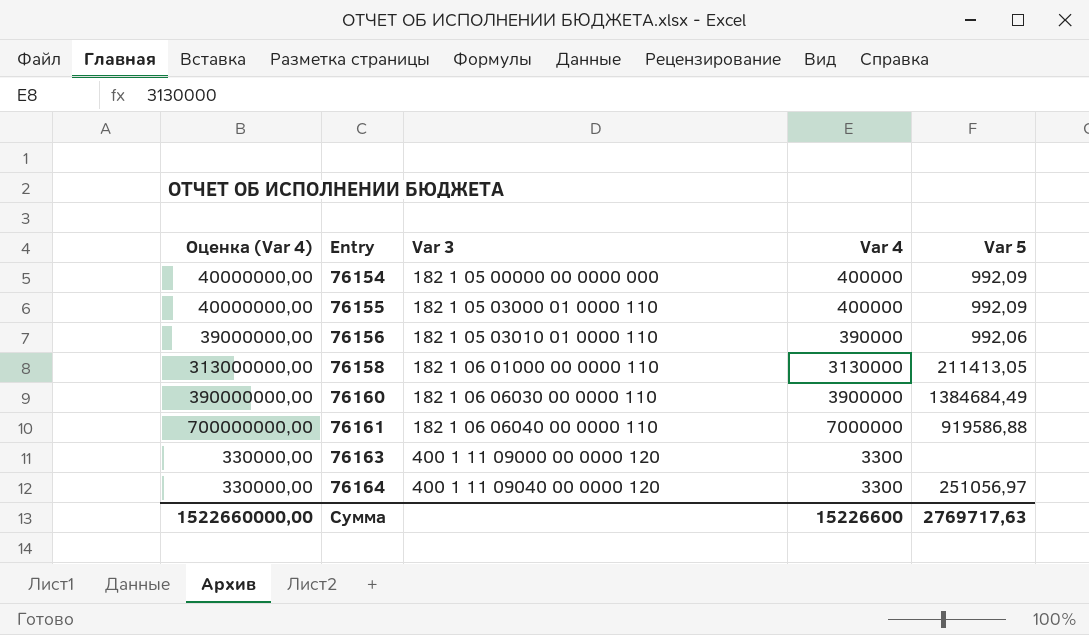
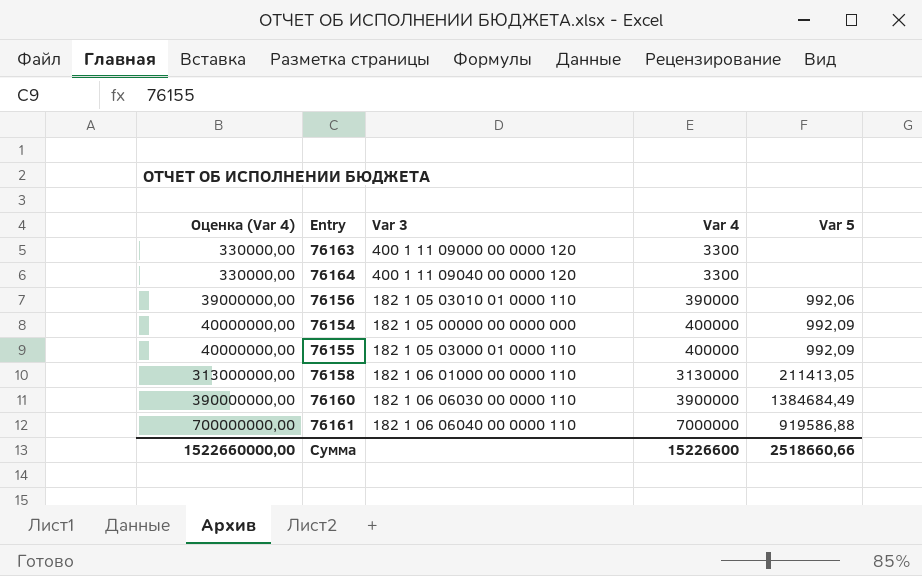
row order: Entry ascending -> Оценка (Var 4) ascending
76164 | Var 5: 251056,97 -> none
Сумма | Var 5: 2769717,63 -> 2518660,66

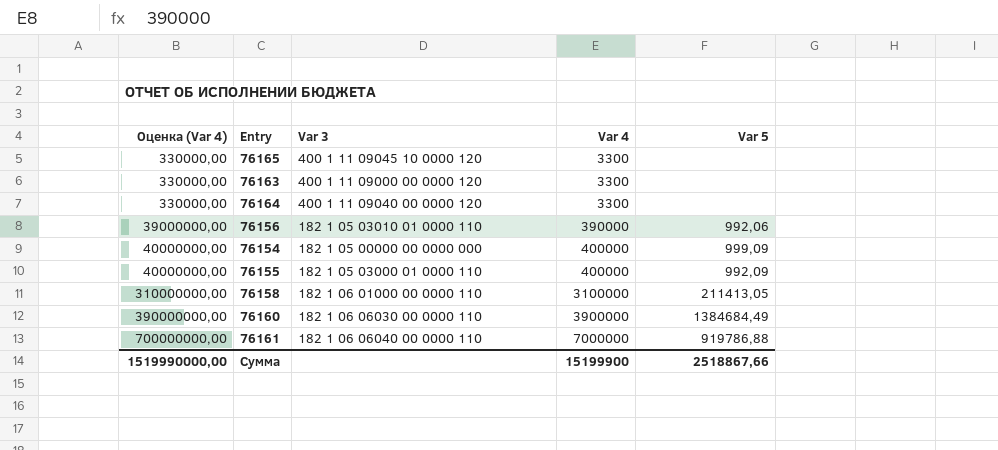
row 76165: none -> 330000,00 | 400 1 11 09045 10 0000 120 | 3300 | none
76154 | Var 5: 992,09 -> 999,09
76158 | Оценка (Var 4): 313000000,00 -> 310000000,00
76158 | Var 4: 3130000 -> 3100000
76161 | Var 5: 919586,88 -> 919786,88
Сумма | Оценка (Var 4): 1522660000,00 -> 1519990000,00
Сумма | Var 4: 15226600 -> 15199900
Сумма | Var 5: 2518660,66 -> 2518867,66

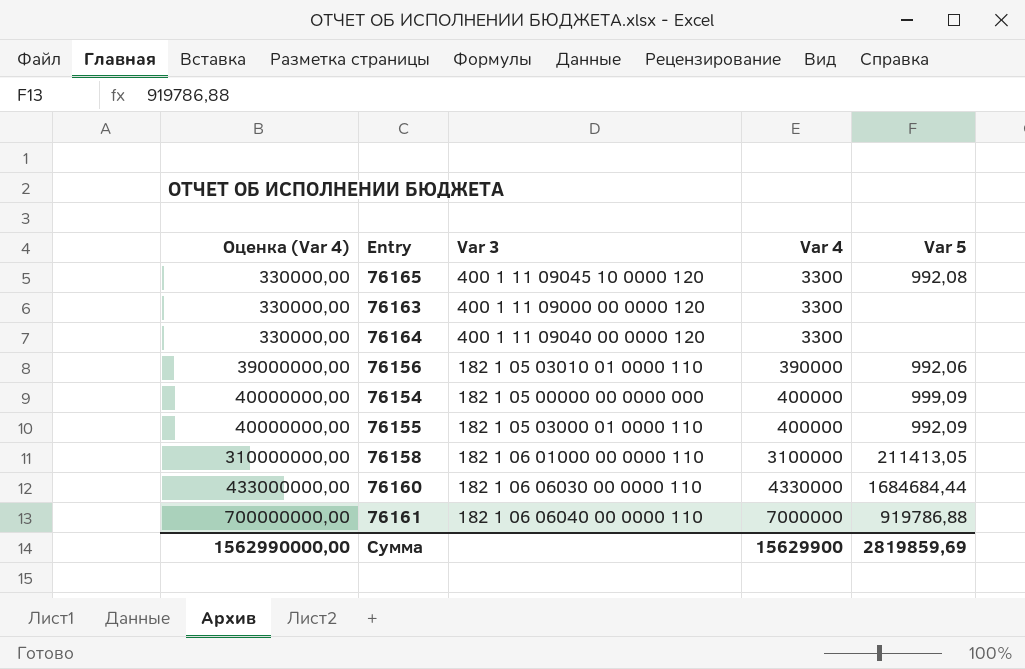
76165 | Var 5: none -> 992,08
76160 | Оценка (Var 4): 390000000,00 -> 433000000,00
76160 | Var 4: 3900000 -> 4330000
76160 | Var 5: 1384684,49 -> 1684684,44
Сумма | Оценка (Var 4): 1519990000,00 -> 1562990000,00
Сумма | Var 4: 15199900 -> 15629900
Сумма | Var 5: 2518867,66 -> 2819859,69

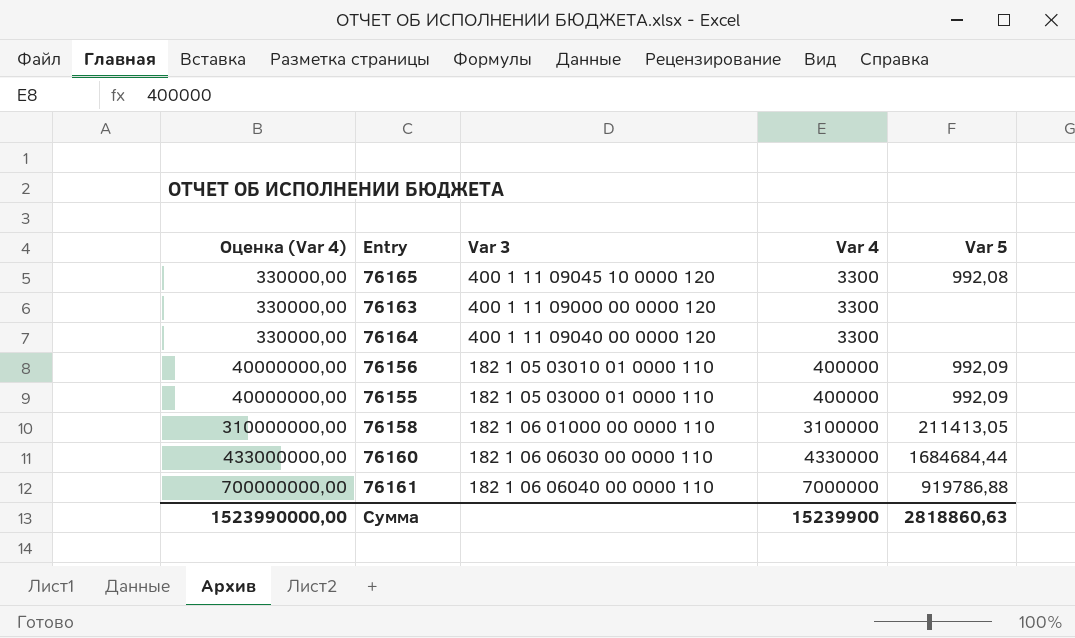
row 76154: 40000000,00 | 182 1 05 00000 00 0000 000 | 400000 | 999,09 -> none
76156 | Оценка (Var 4): 39000000,00 -> 40000000,00
76156 | Var 4: 390000 -> 400000
76156 | Var 5: 992,06 -> 992,09
Сумма | Оценка (Var 4): 1562990000,00 -> 1523990000,00
Сумма | Var 4: 15629900 -> 15239900
Сумма | Var 5: 2819859,69 -> 2818860,63

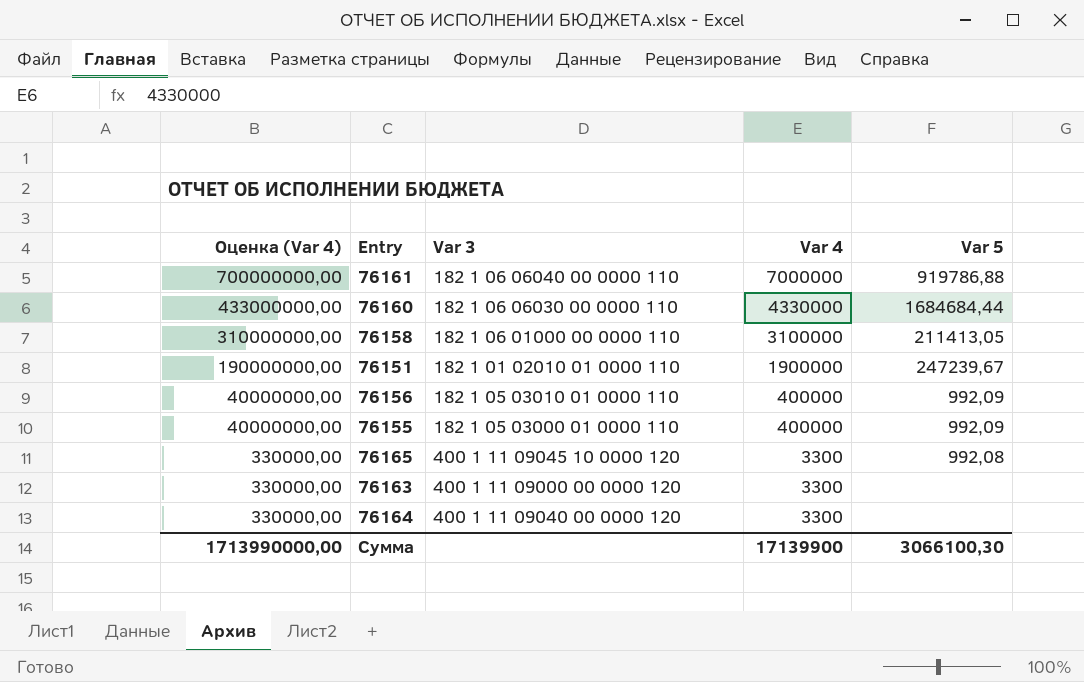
row order: Оценка (Var 4) ascending -> Оценка (Var 4) descending
row 76151: none -> 190000000,00 | 182 1 01 02010 01 0000 110 | 1900000 | 247239,67
Сумма | Оценка (Var 4): 1523990000,00 -> 1713990000,00
Сумма | Var 4: 15239900 -> 17139900
Сумма | Var 5: 2818860,63 -> 3066100,30

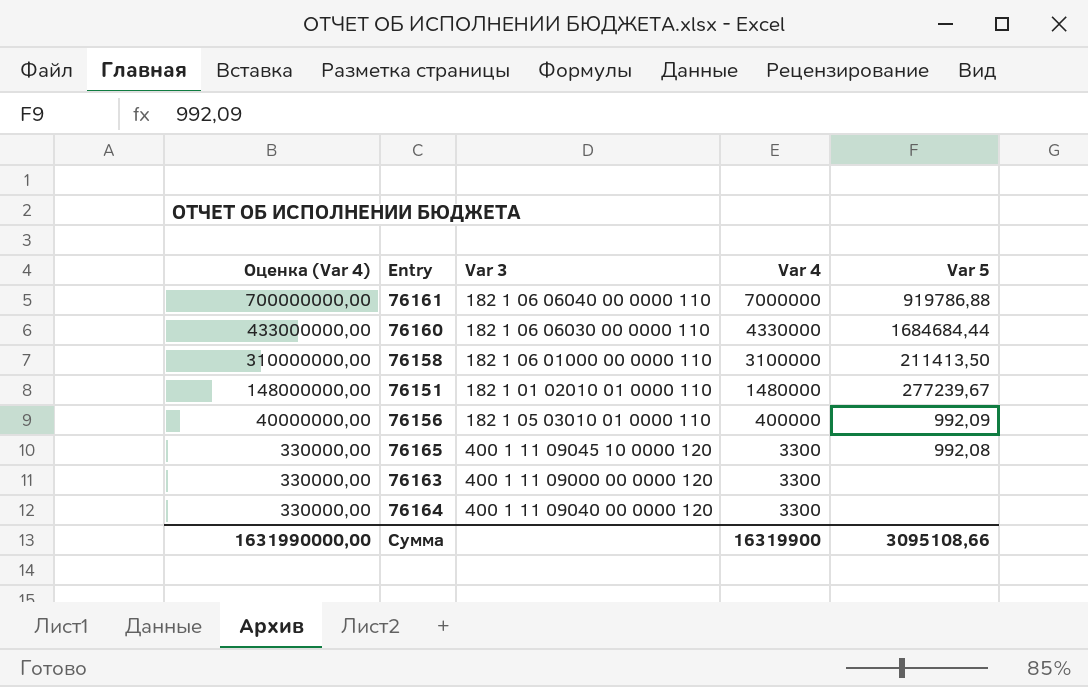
row 76155: 40000000,00 | 182 1 05 03000 01 0000 110 | 400000 | 992,09 -> none
76158 | Var 5: 211413,05 -> 211413,50
76151 | Оценка (Var 4): 190000000,00 -> 148000000,00
76151 | Var 4: 1900000 -> 1480000
76151 | Var 5: 247239,67 -> 277239,67
Сумма | Оценка (Var 4): 1713990000,00 -> 1631990000,00
Сумма | Var 4: 17139900 -> 16319900
Сумма | Var 5: 3066100,30 -> 3095108,66

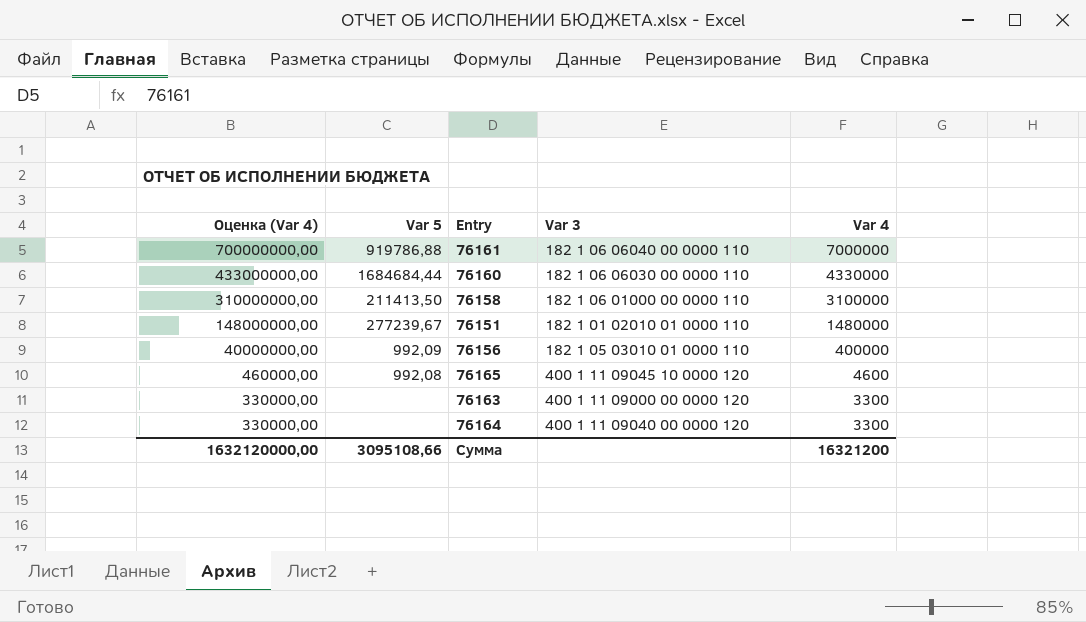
column Var 5 | position: 5 -> 2
76165 | Оценка (Var 4): 330000,00 -> 460000,00
76165 | Var 4: 3300 -> 4600
Сумма | Оценка (Var 4): 1631990000,00 -> 1632120000,00
Сумма | Var 4: 16319900 -> 16321200

